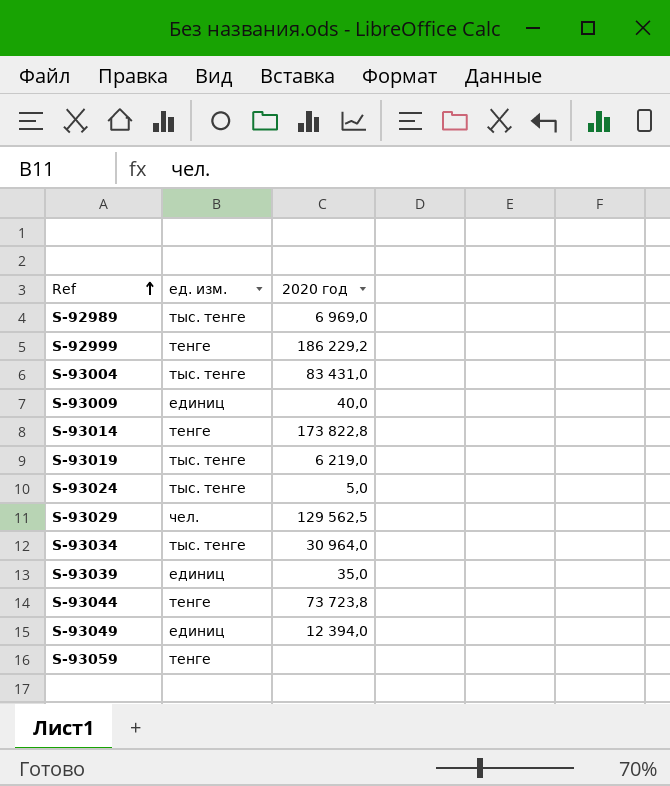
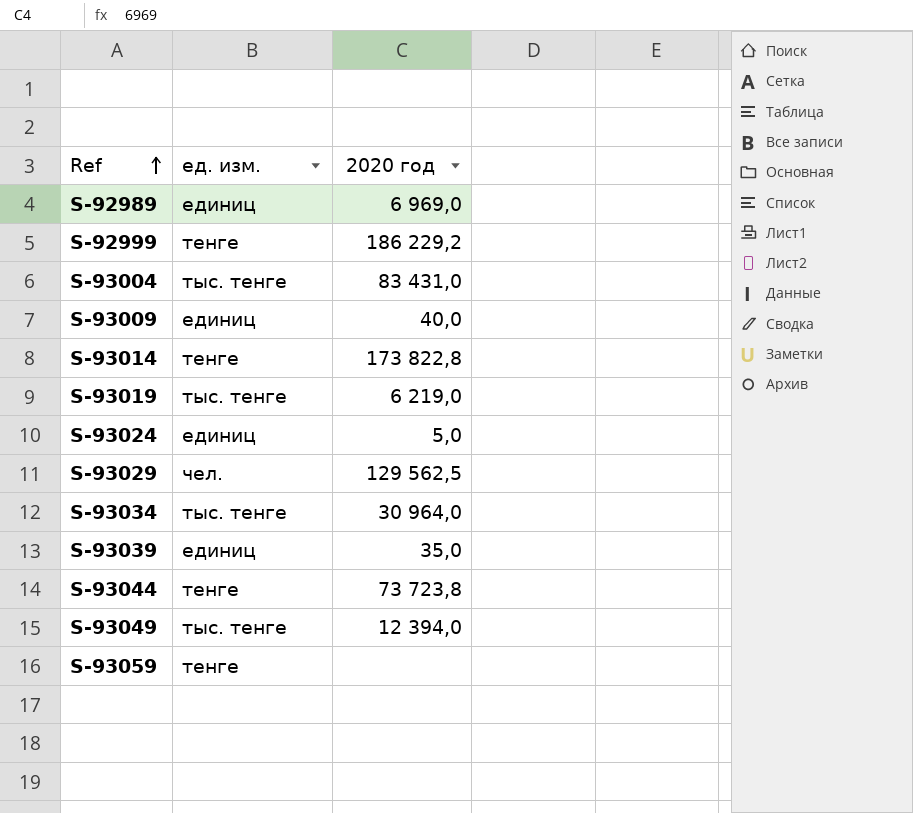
S-92989 | ед. изм.: тыс. тенге -> единиц
S-93024 | ед. изм.: тыс. тенге -> единиц
S-93049 | ед. изм.: единиц -> тыс. тенге

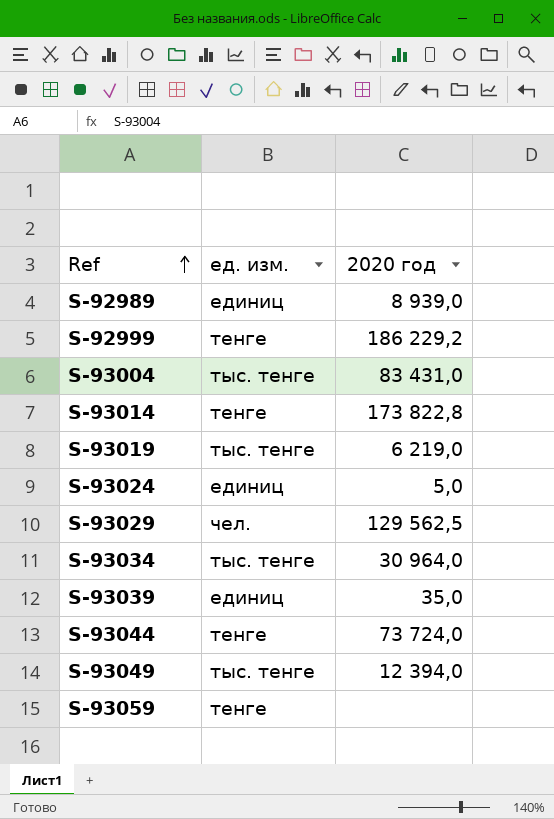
row S-93009: единиц | 40,0 -> none
S-92989 | 2020 год: 6 969,0 -> 8 939,0
S-93044 | 2020 год: 73 723,8 -> 73 724,0

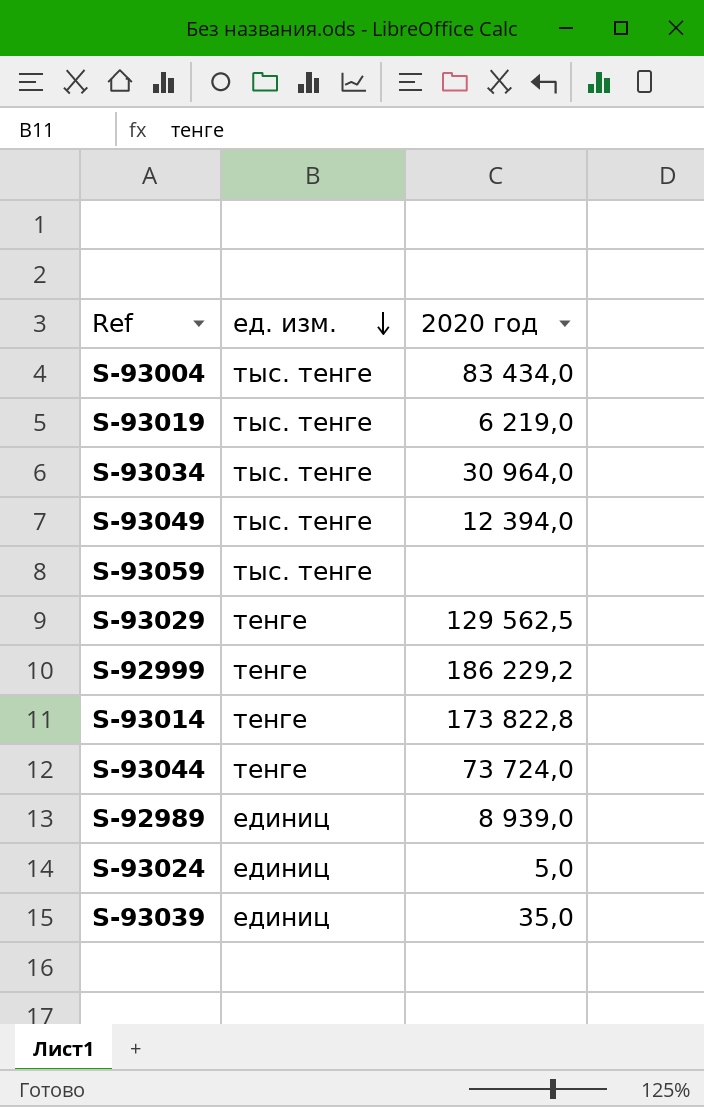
row order: Ref ascending -> ед. изм. descending
S-93004 | 2020 год: 83 431,0 -> 83 434,0
S-93059 | ед. изм.: тенге -> тыс. тенге
S-93029 | ед. изм.: чел. -> тенге

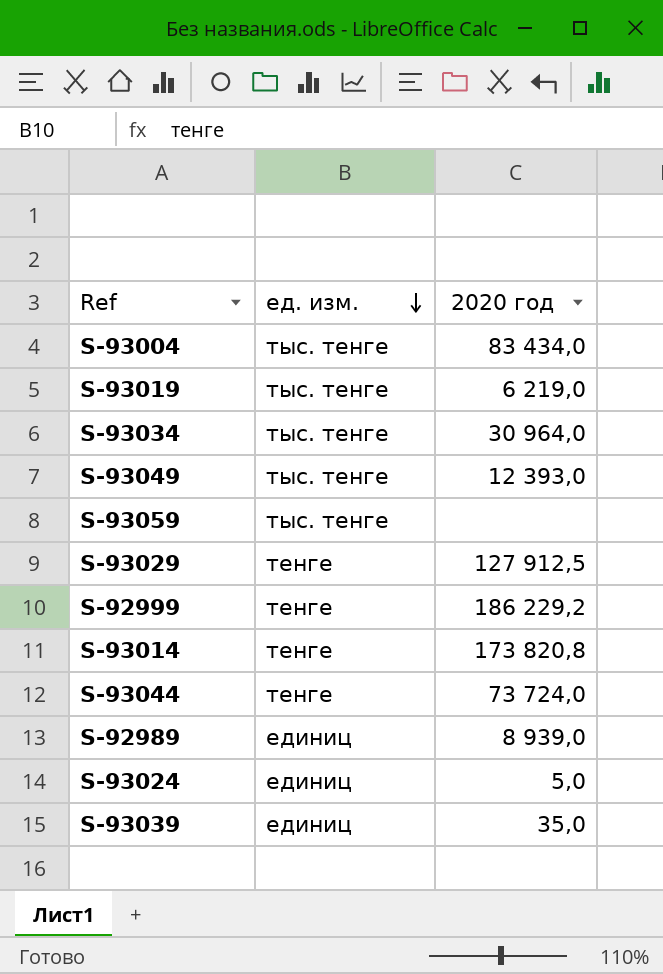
S-93049 | 2020 год: 12 394,0 -> 12 393,0
S-93029 | 2020 год: 129 562,5 -> 127 912,5
S-93014 | 2020 год: 173 822,8 -> 173 820,8

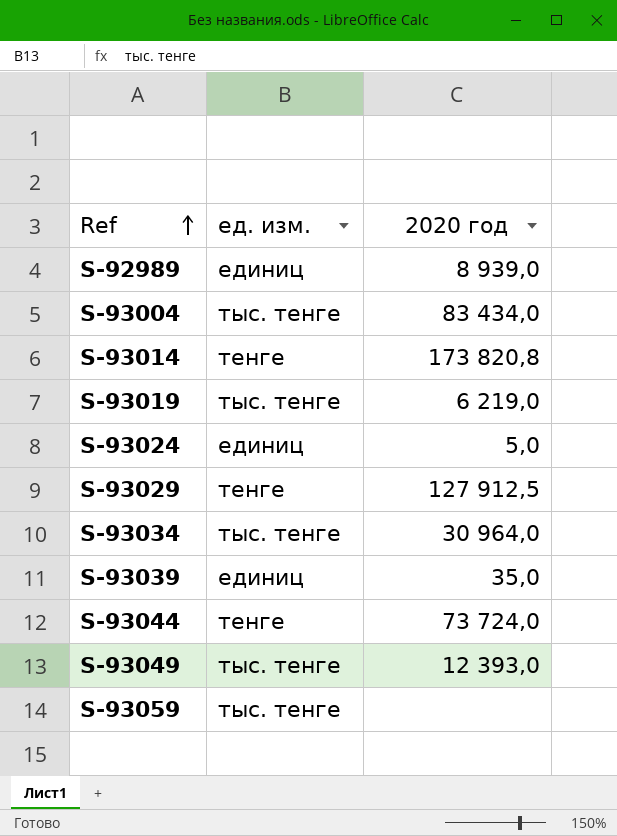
row order: ед. изм. descending -> Ref ascending
row S-92999: тенге | 186 229,2 -> none

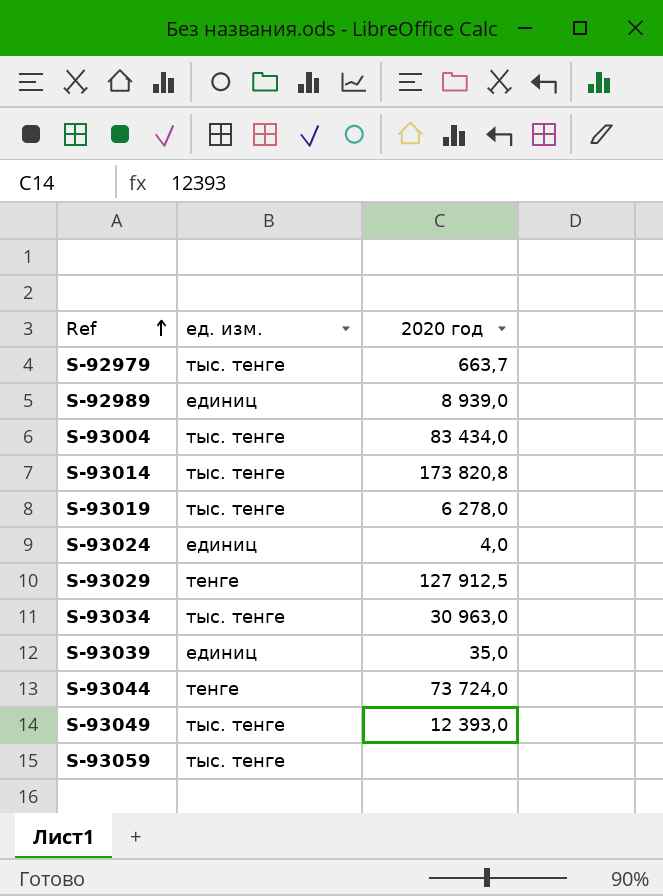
row S-92979: none -> тыс. тенге | 663,7
S-93014 | ед. изм.: тенге -> тыс. тенге
S-93019 | 2020 год: 6 219,0 -> 6 278,0
S-93024 | 2020 год: 5,0 -> 4,0
S-93034 | 2020 год: 30 964,0 -> 30 963,0

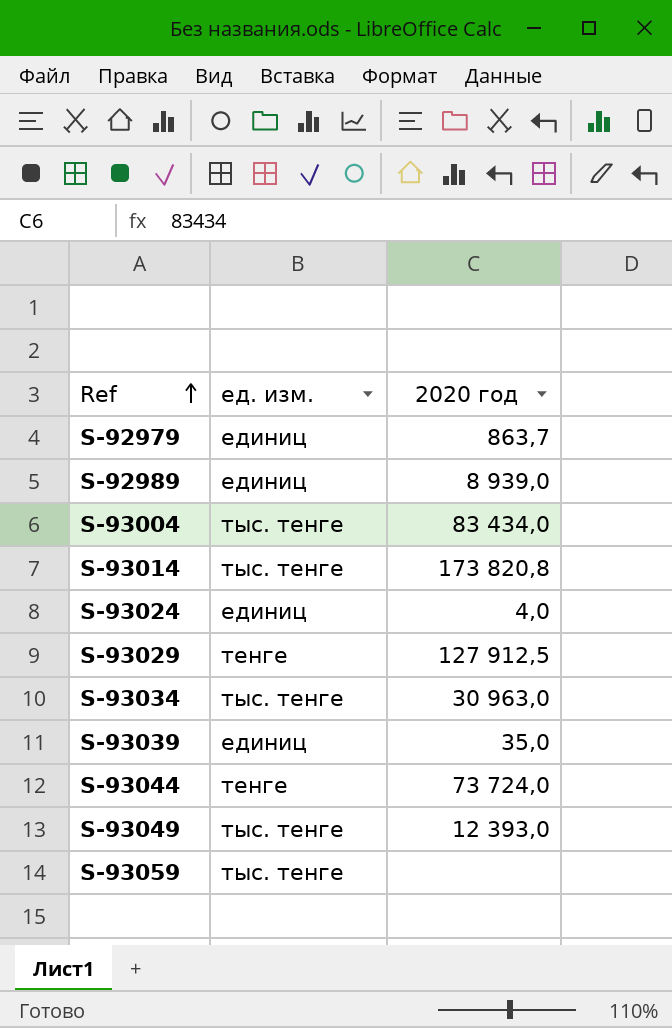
row S-93019: тыс. тенге | 6 278,0 -> none
S-92979 | ед. изм.: тыс. тенге -> единиц
S-92979 | 2020 год: 663,7 -> 863,7

